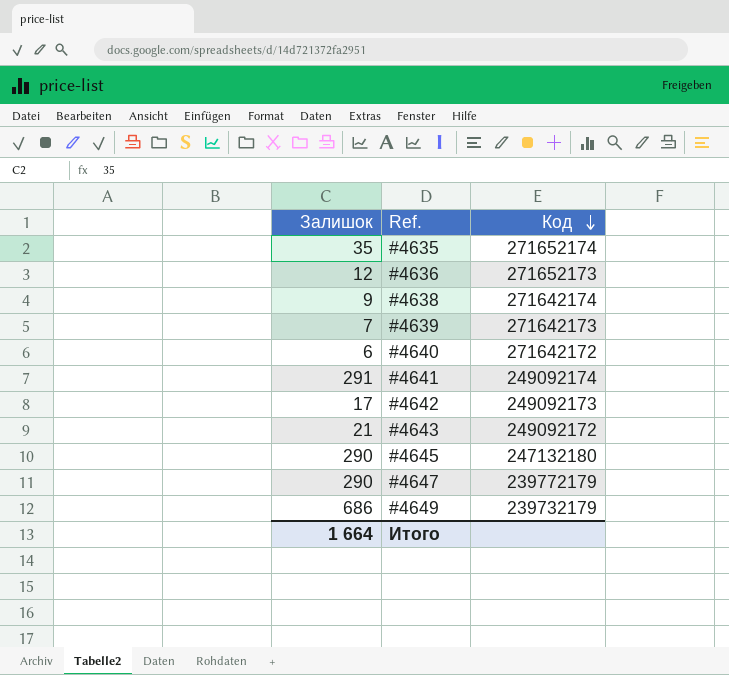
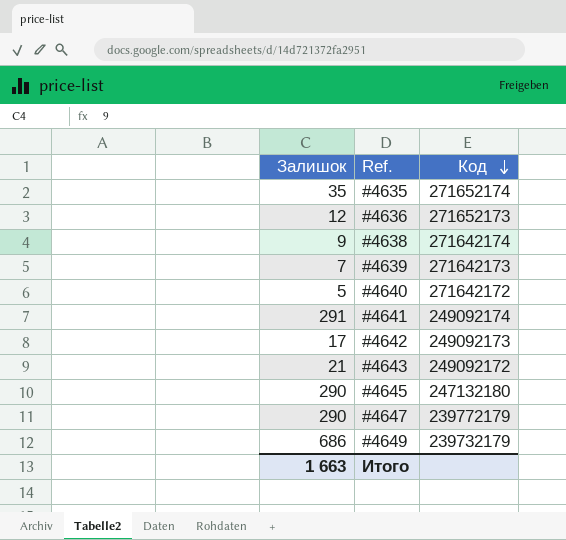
#4640 | Залишок: 6 -> 5
Итого | Залишок: 1 664 -> 1 663

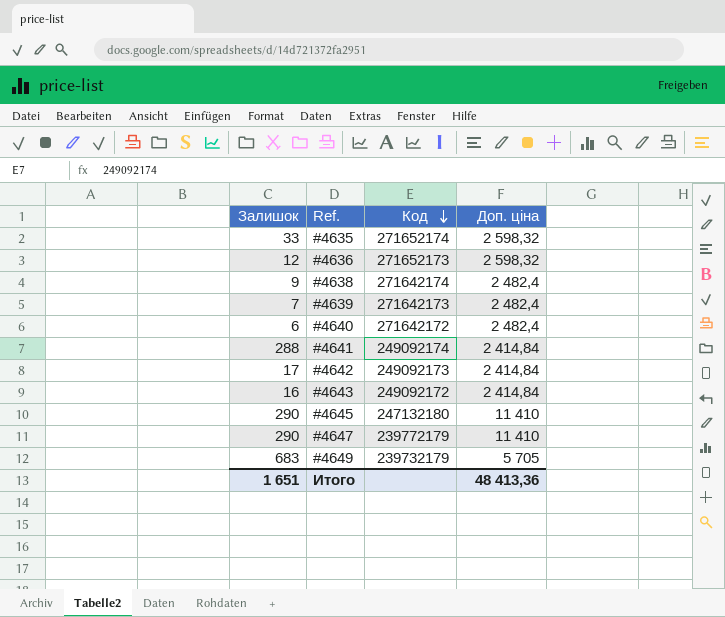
column Доп. ціна | position: none -> 4
#4635 | Залишок: 35 -> 33
#4640 | Залишок: 5 -> 6
#4641 | Залишок: 291 -> 288
#4643 | Залишок: 21 -> 16
#4649 | Залишок: 686 -> 683
Итого | Залишок: 1 663 -> 1 651

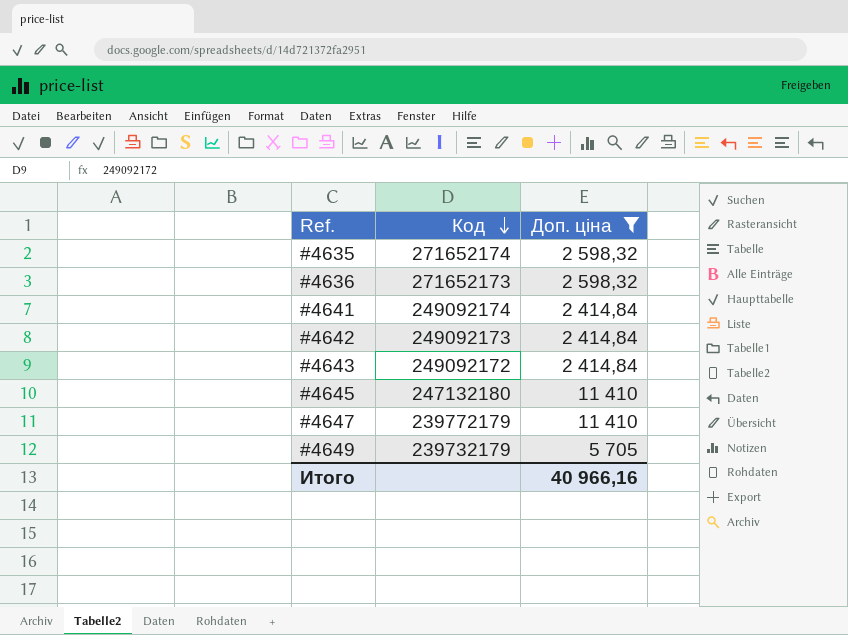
filter: none -> Доп. ціна != 2 482,4
column Залишок | position: 1 -> none
Итого | Доп. ціна: 48 413,36 -> 40 966,16

